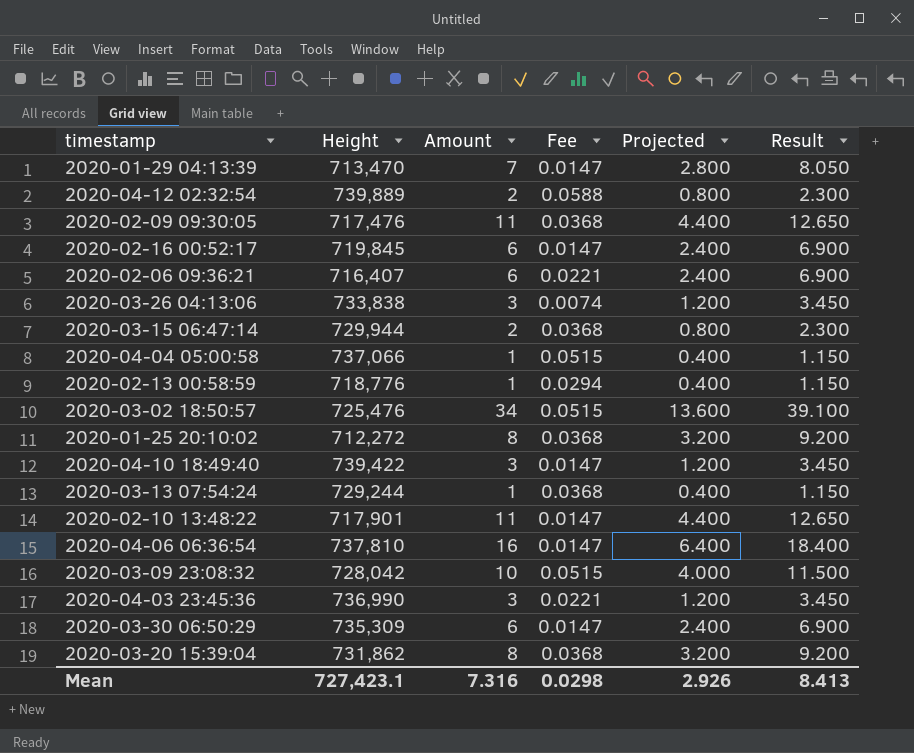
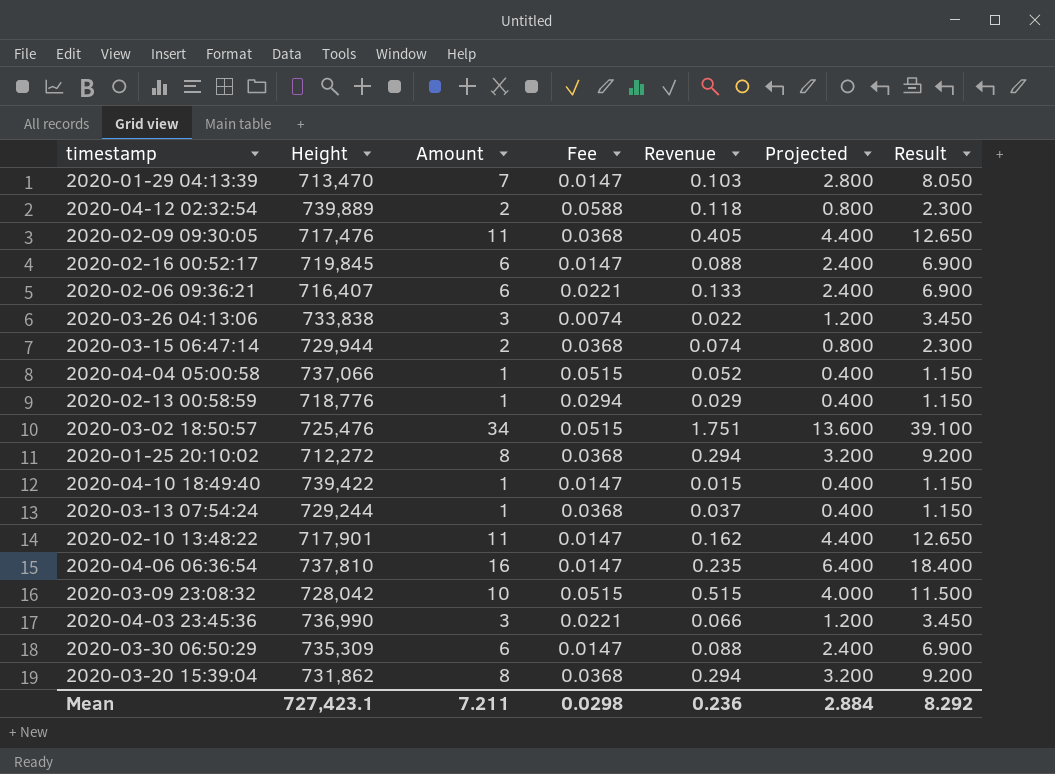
column Revenue | formula: none -> [Amount] * [Fee]
2020-04-10 18:49:40 | Amount: 3 -> 1
2020-04-10 18:49:40 | Projected: 1.200 -> 0.400
2020-04-10 18:49:40 | Result: 3.450 -> 1.150
Mean | Amount: 7.316 -> 7.211
Mean | Projected: 2.926 -> 2.884
Mean | Result: 8.413 -> 8.292

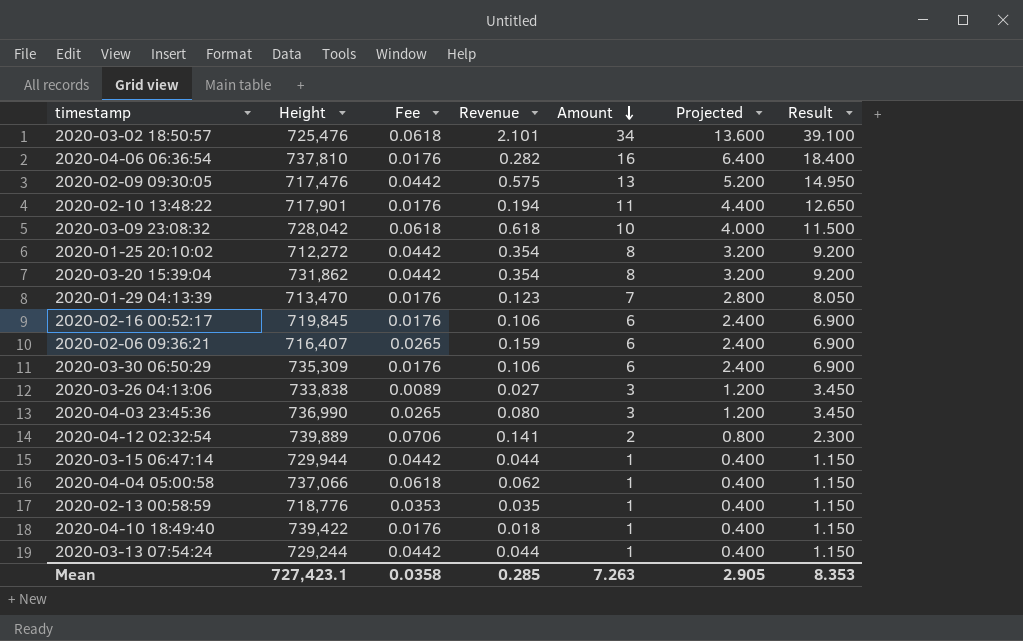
row order: none -> Amount descending
column Amount | position: 3 -> 5
2020-03-02 18:50:57 | Fee: 0.0515 -> 0.0618
2020-03-02 18:50:57 | Revenue: 1.751 -> 2.101
2020-04-06 06:36:54 | Fee: 0.0147 -> 0.0176
2020-04-06 06:36:54 | Revenue: 0.235 -> 0.282
2020-02-09 09:30:05 | Fee: 0.0368 -> 0.0442
2020-02-09 09:30:05 | Revenue: 0.405 -> 0.575
2020-02-09 09:30:05 | Amount: 11 -> 13
2020-02-09 09:30:05 | Projected: 4.400 -> 5.200
2020-02-09 09:30:05 | Result: 12.650 -> 14.950
2020-02-10 13:48:22 | Fee: 0.0147 -> 0.0176
2020-02-10 13:48:22 | Revenue: 0.162 -> 0.194
2020-03-09 23:08:32 | Fee: 0.0515 -> 0.0618
2020-03-09 23:08:32 | Revenue: 0.515 -> 0.618
2020-01-25 20:10:02 | Fee: 0.0368 -> 0.0442
2020-01-25 20:10:02 | Revenue: 0.294 -> 0.354
2020-03-20 15:39:04 | Fee: 0.0368 -> 0.0442
2020-03-20 15:39:04 | Revenue: 0.294 -> 0.354
2020-01-29 04:13:39 | Fee: 0.0147 -> 0.0176
2020-01-29 04:13:39 | Revenue: 0.103 -> 0.123
2020-02-16 00:52:17 | Fee: 0.0147 -> 0.0176
2020-02-16 00:52:17 | Revenue: 0.088 -> 0.106
2020-02-06 09:36:21 | Fee: 0.0221 -> 0.0265
2020-02-06 09:36:21 | Revenue: 0.133 -> 0.159
2020-03-30 06:50:29 | Fee: 0.0147 -> 0.0176
2020-03-30 06:50:29 | Revenue: 0.088 -> 0.106
2020-03-26 04:13:06 | Fee: 0.0074 -> 0.0089
2020-03-26 04:13:06 | Revenue: 0.022 -> 0.027
2020-04-03 23:45:36 | Fee: 0.0221 -> 0.0265
2020-04-03 23:45:36 | Revenue: 0.066 -> 0.080
2020-04-12 02:32:54 | Fee: 0.0588 -> 0.0706
2020-04-12 02:32:54 | Revenue: 0.118 -> 0.141
2020-03-15 06:47:14 | Fee: 0.0368 -> 0.0442
2020-03-15 06:47:14 | Revenue: 0.074 -> 0.044
2020-03-15 06:47:14 | Amount: 2 -> 1
2020-03-15 06:47:14 | Projected: 0.800 -> 0.400
2020-03-15 06:47:14 | Result: 2.300 -> 1.150
2020-04-04 05:00:58 | Fee: 0.0515 -> 0.0618
2020-04-04 05:00:58 | Revenue: 0.052 -> 0.062
2020-02-13 00:58:59 | Fee: 0.0294 -> 0.0353
2020-02-13 00:58:59 | Revenue: 0.029 -> 0.035
2020-04-10 18:49:40 | Fee: 0.0147 -> 0.0176
2020-04-10 18:49:40 | Revenue: 0.015 -> 0.018
2020-03-13 07:54:24 | Fee: 0.0368 -> 0.0442
2020-03-13 07:54:24 | Revenue: 0.037 -> 0.044
Mean | Fee: 0.0298 -> 0.0358
Mean | Revenue: 0.236 -> 0.285
Mean | Amount: 7.211 -> 7.263
Mean | Projected: 2.884 -> 2.905
Mean | Result: 8.292 -> 8.353

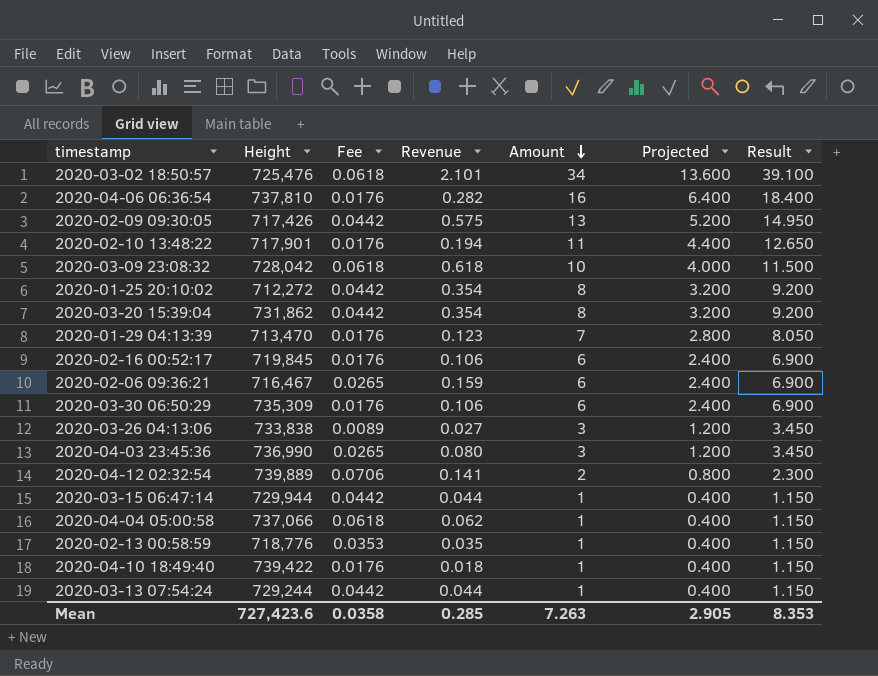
2020-02-09 09:30:05 | Height: 717,476 -> 717,426
2020-02-06 09:36:21 | Height: 716,407 -> 716,467
Mean | Height: 727,423.1 -> 727,423.6

